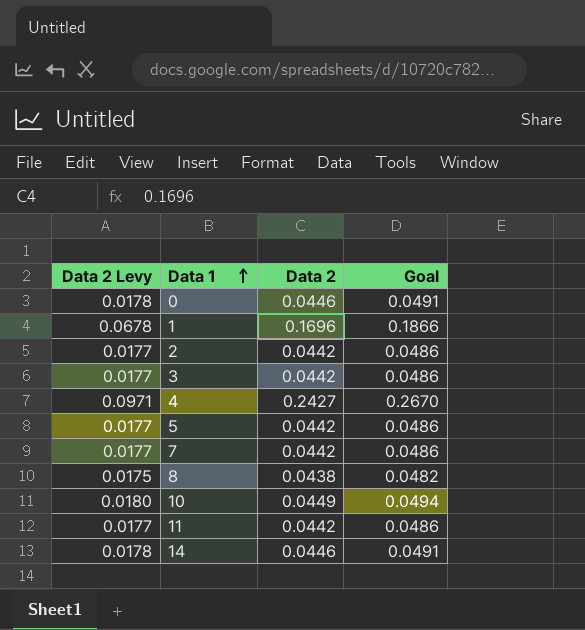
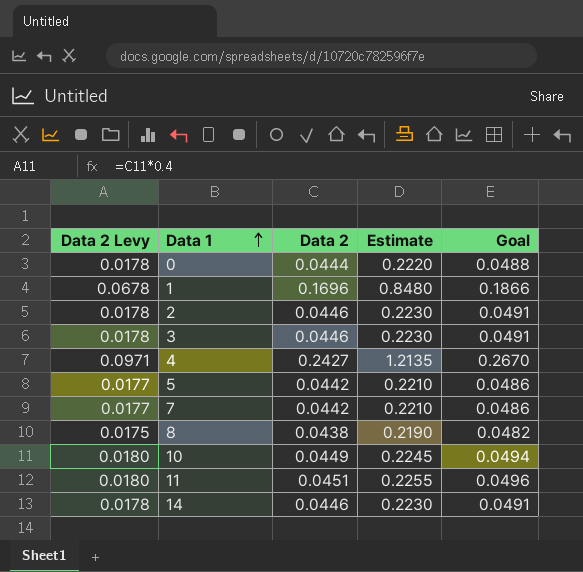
column Estimate | formula: none -> [Data 2] * 5
0 | Data 2: 0.0446 -> 0.0444
0 | Goal: 0.0491 -> 0.0488
2 | Data 2 Levy: 0.0177 -> 0.0178
2 | Data 2: 0.0442 -> 0.0446
2 | Goal: 0.0486 -> 0.0491
3 | Data 2 Levy: 0.0177 -> 0.0178
3 | Data 2: 0.0442 -> 0.0446
3 | Goal: 0.0486 -> 0.0491
11 | Data 2 Levy: 0.0177 -> 0.0180
11 | Data 2: 0.0442 -> 0.0451
11 | Goal: 0.0486 -> 0.0496

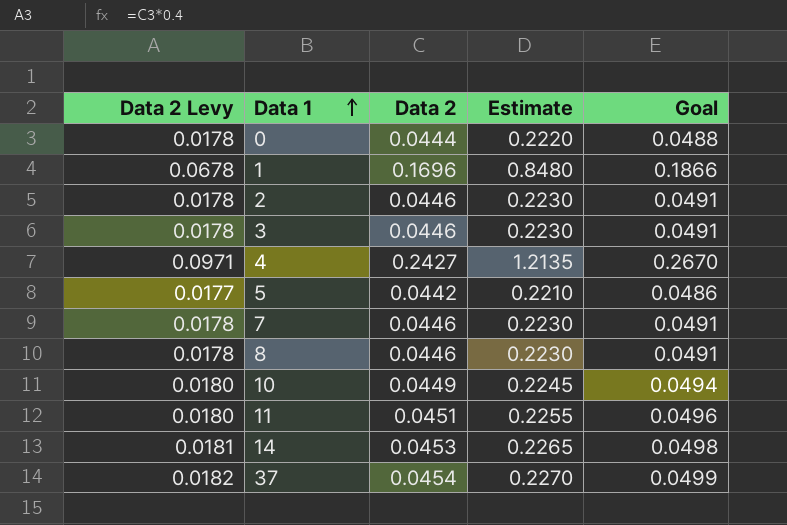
7 | Data 2 Levy: 0.0177 -> 0.0178
7 | Data 2: 0.0442 -> 0.0446
7 | Estimate: 0.2210 -> 0.2230
7 | Goal: 0.0486 -> 0.0491
8 | Data 2 Levy: 0.0175 -> 0.0178
8 | Data 2: 0.0438 -> 0.0446
8 | Estimate: 0.2190 -> 0.2230
8 | Goal: 0.0482 -> 0.0491
14 | Data 2 Levy: 0.0178 -> 0.0181
14 | Data 2: 0.0446 -> 0.0453
14 | Estimate: 0.2230 -> 0.2265
14 | Goal: 0.0491 -> 0.0498
row 37: none -> 0.0182 | 0.0454 | 0.2270 | 0.0499

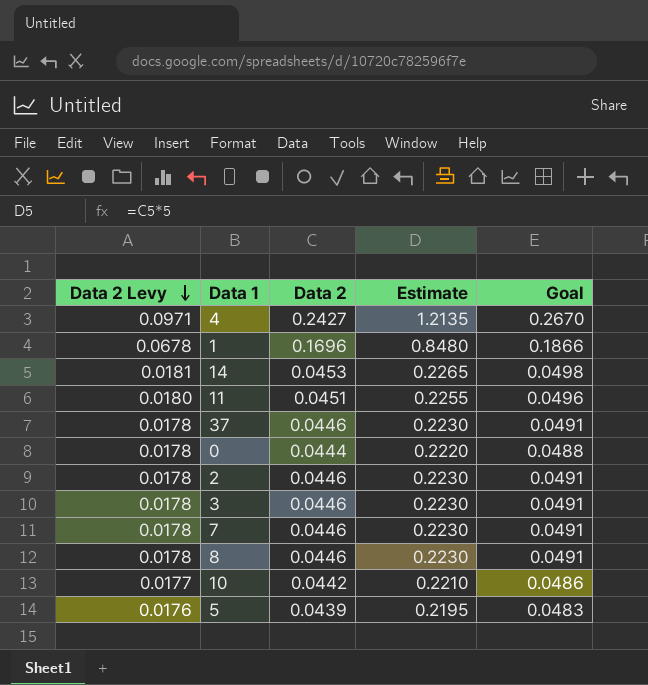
row order: Data 1 ascending -> Data 2 Levy descending
37 | Data 2 Levy: 0.0182 -> 0.0178
37 | Data 2: 0.0454 -> 0.0446
37 | Estimate: 0.2270 -> 0.2230
37 | Goal: 0.0499 -> 0.0491
10 | Data 2 Levy: 0.0180 -> 0.0177
10 | Data 2: 0.0449 -> 0.0442
10 | Estimate: 0.2245 -> 0.2210
10 | Goal: 0.0494 -> 0.0486
5 | Data 2 Levy: 0.0177 -> 0.0176
5 | Data 2: 0.0442 -> 0.0439
5 | Estimate: 0.2210 -> 0.2195
5 | Goal: 0.0486 -> 0.0483

